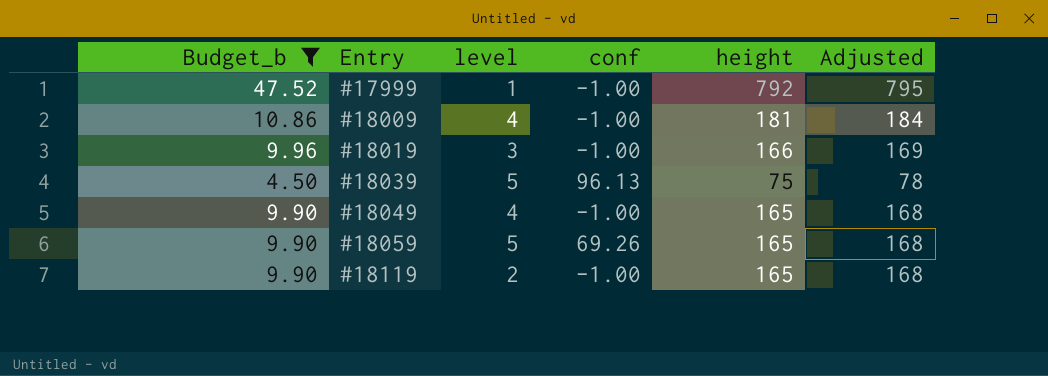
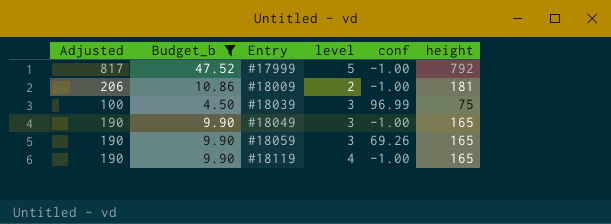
column Adjusted | formula: [height] + 3 -> [height] + 25
column Adjusted | position: 6 -> 1
row #18019: 9.96 | 3 | -1.00 | 166 | 169 -> none
#17999 | level: 1 -> 5
#18009 | level: 4 -> 2
#18039 | level: 5 -> 3
#18039 | conf: 96.13 -> 96.99
#18049 | level: 4 -> 3
#18059 | level: 5 -> 3
#18119 | level: 2 -> 4

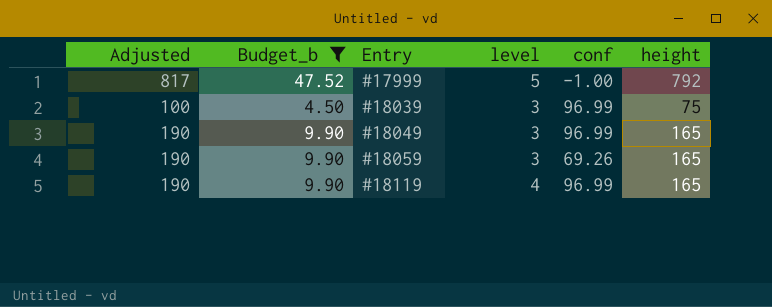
row #18009: 206 | 10.86 | 2 | -1.00 | 181 -> none
#18049 | conf: -1.00 -> 96.99
#18119 | conf: -1.00 -> 96.99

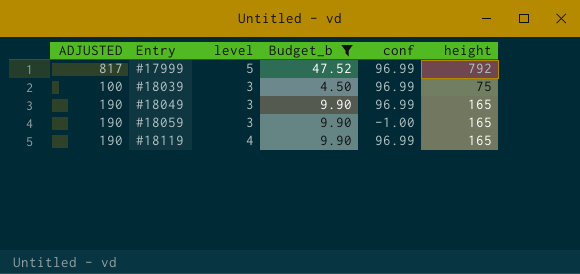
column name: Adjusted -> ADJUSTED
column Budget_b | position: 2 -> 4
#17999 | conf: -1.00 -> 96.99
#18059 | conf: 69.26 -> -1.00

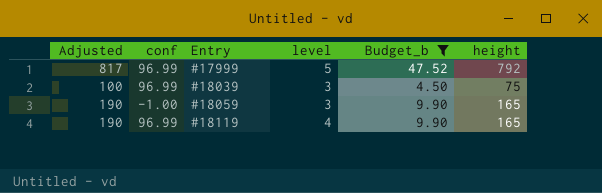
column name: ADJUSTED -> Adjusted
column conf | position: 5 -> 2
row #18049: 190 | 3 | 9.90 | 96.99 | 165 -> none

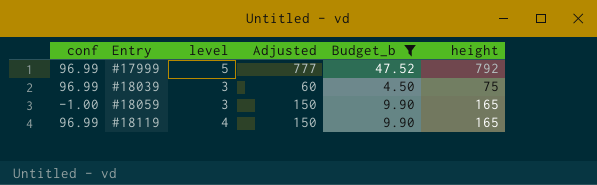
column Adjusted | formula: [height] + 25 -> [height] - 15
column Adjusted | position: 1 -> 4

